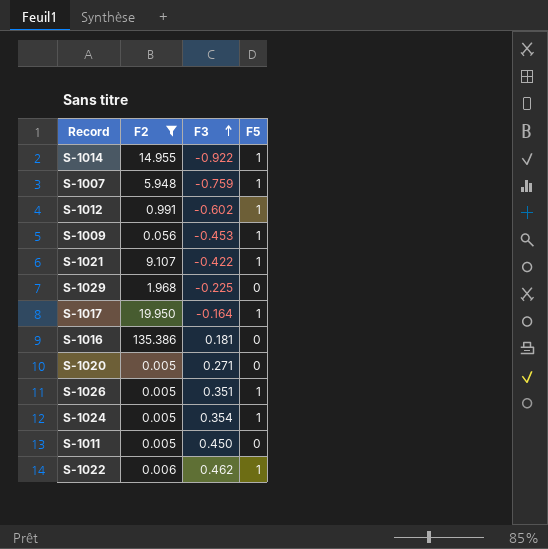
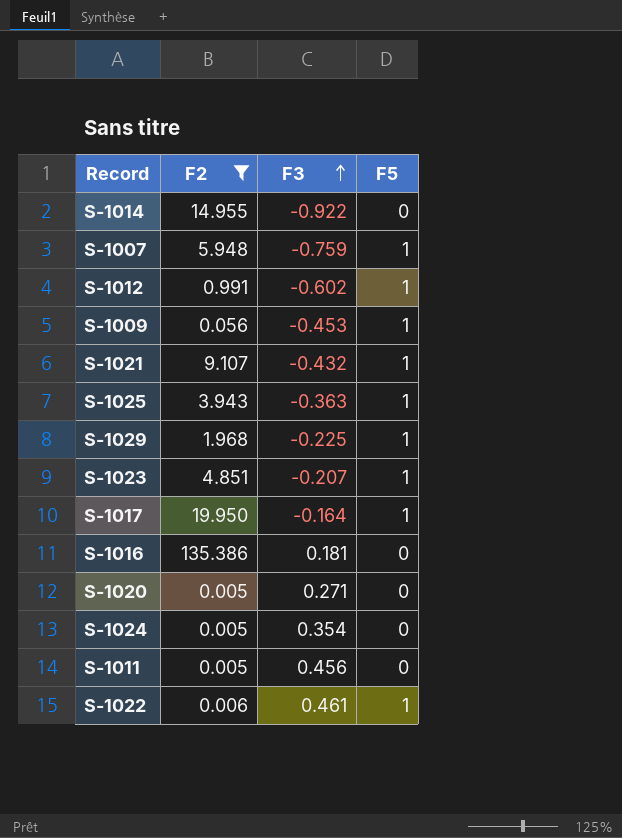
row S-1026: 0.005 | 0.351 | 1 -> none
S-1014 | F5: 1 -> 0
S-1021 | F3: -0.422 -> -0.432
row S-1025: none -> 3.943 | -0.363 | 1
S-1029 | F5: 0 -> 1
row S-1023: none -> 4.851 | -0.207 | 1
S-1024 | F5: 1 -> 0
S-1011 | F3: 0.450 -> 0.456
S-1022 | F3: 0.462 -> 0.461

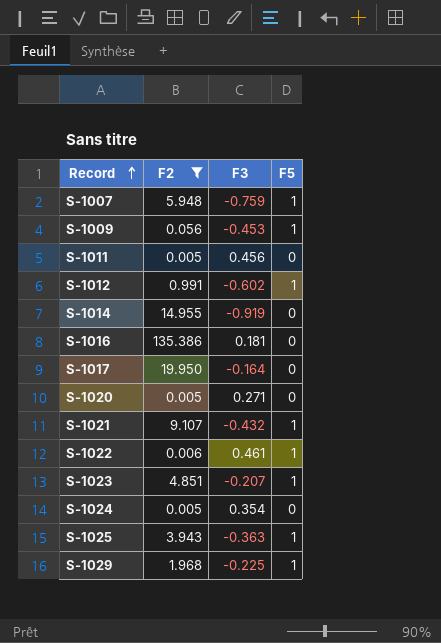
row order: F3 ascending -> Record ascending
S-1014 | F3: -0.922 -> -0.919
S-1017 | F5: 1 -> 0

